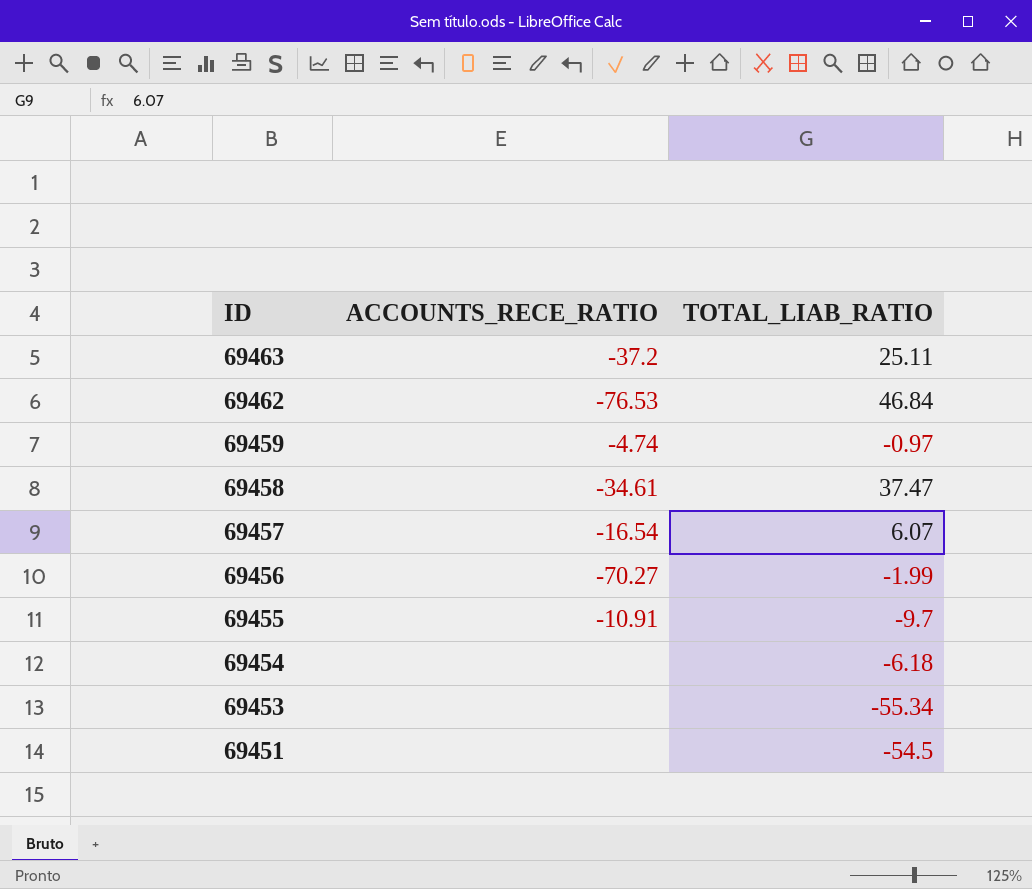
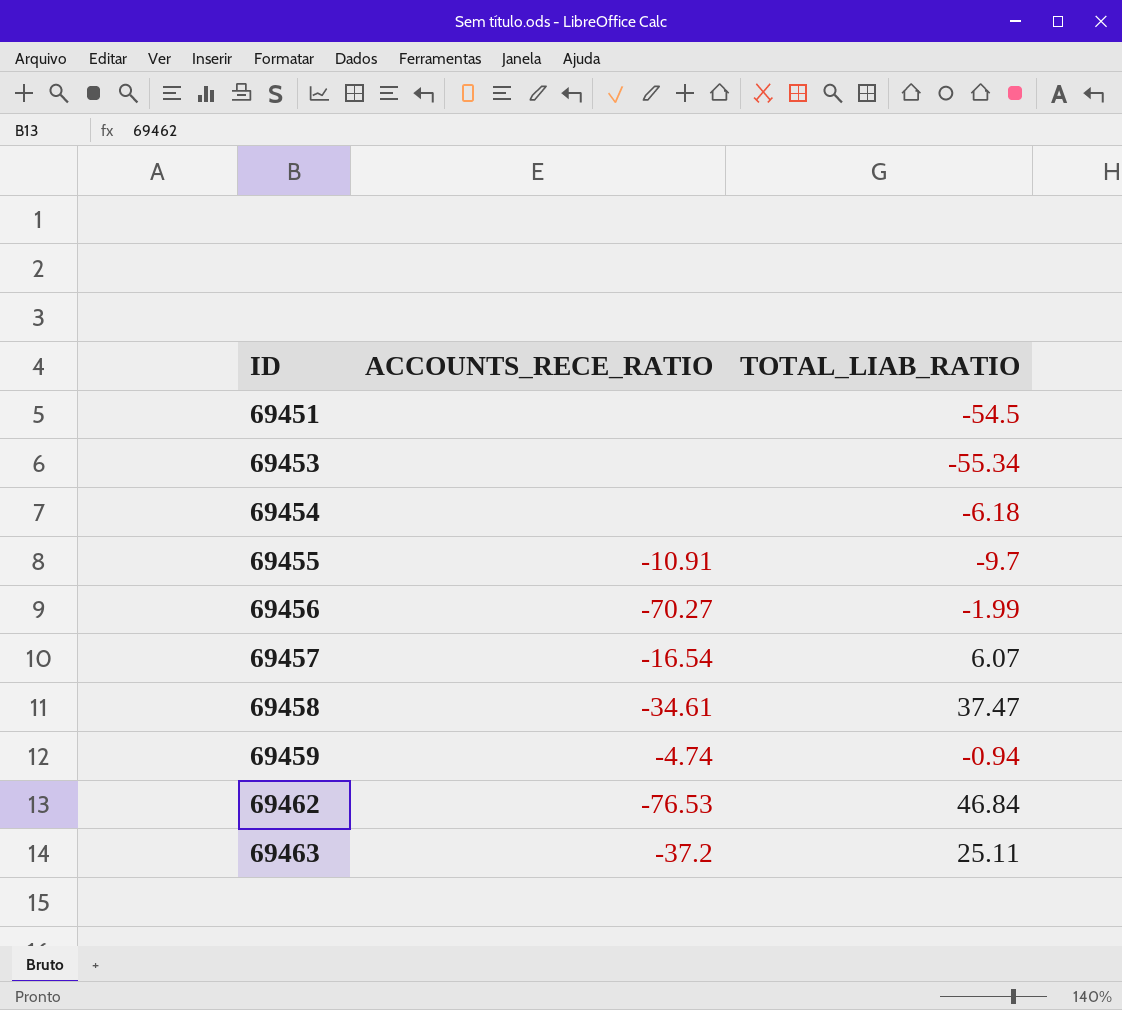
row order: ID descending -> ID ascending
69459 | TOTAL_LIAB_RATIO: -0.97 -> -0.94

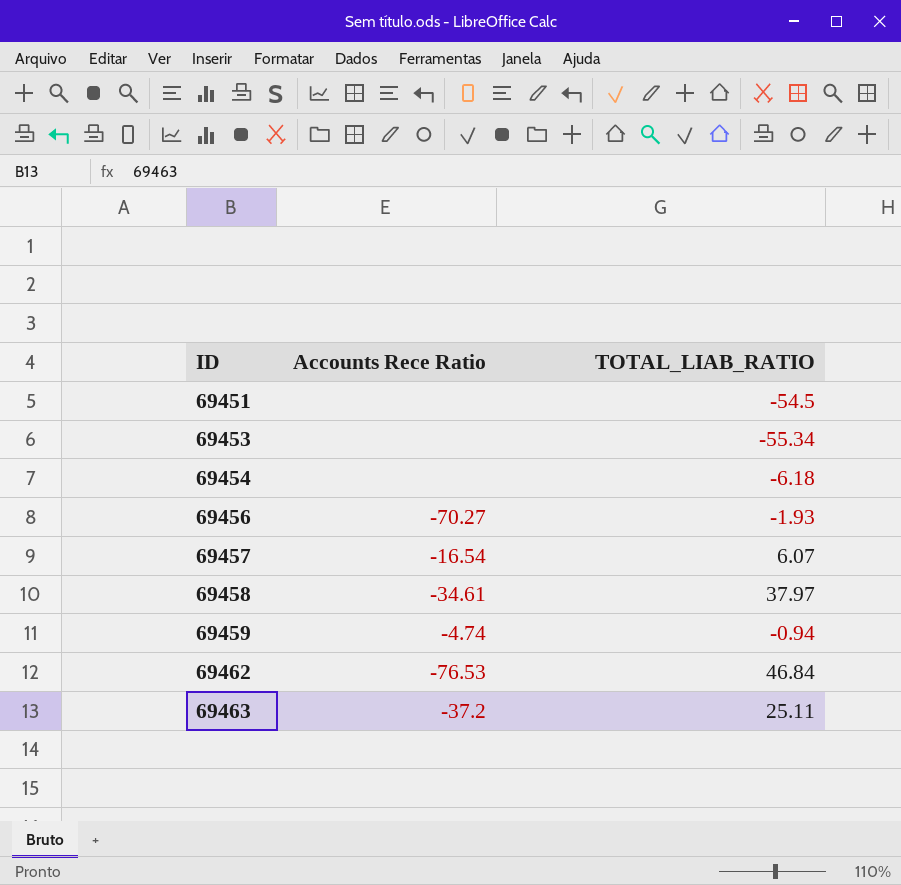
column name: ACCOUNTS_RECE_RATIO -> Accounts Rece Ratio
row 69455: -10.91 | -9.7 -> none
69456 | TOTAL_LIAB_RATIO: -1.99 -> -1.93
69458 | TOTAL_LIAB_RATIO: 37.47 -> 37.97

